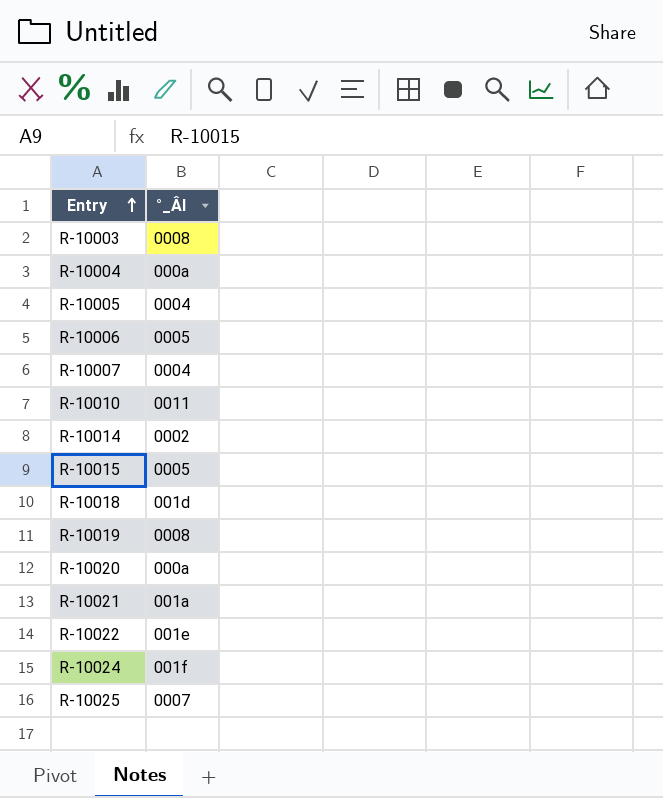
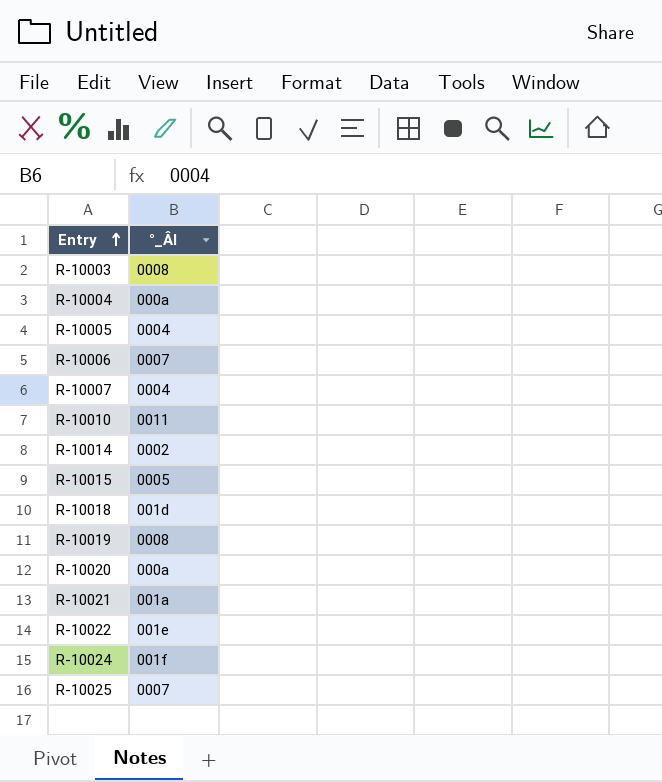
R-10006 | °_ÂI: 0005 -> 0007

